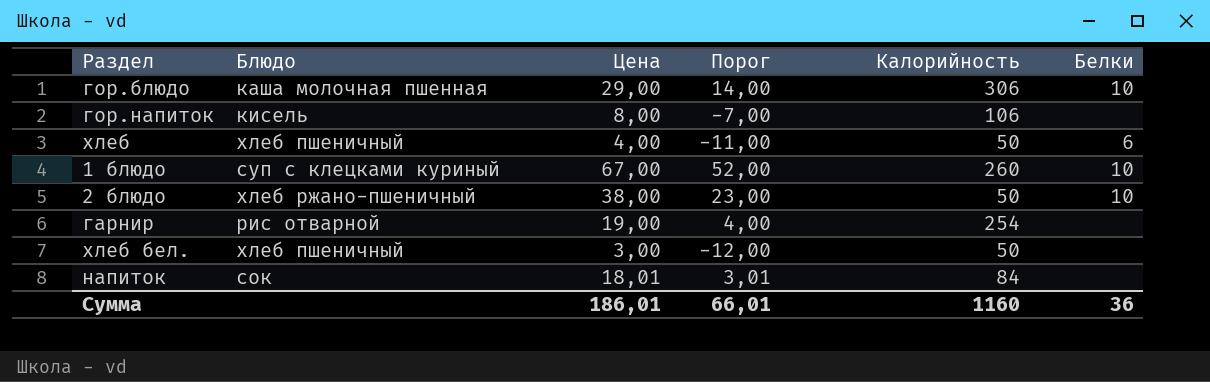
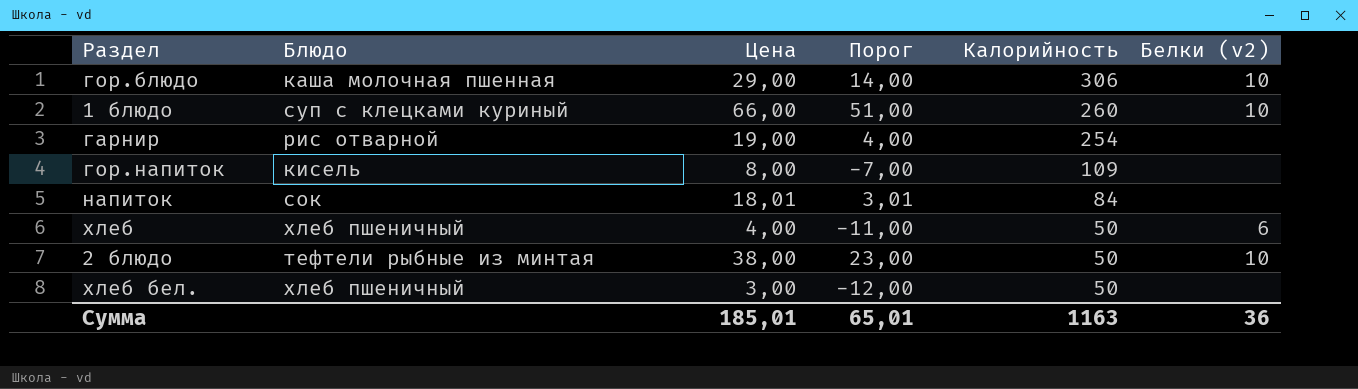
row order: none -> Калорийность descending
column name: Белки -> Белки (v2)
1 блюдо | Цена: 67,00 -> 66,00
1 блюдо | Порог: 52,00 -> 51,00
гор.напиток | Калорийность: 106 -> 109
2 блюдо | Блюдо: хлеб ржано-пшеничный -> тефтели рыбные из минтая
Сумма | Цена: 186,01 -> 185,01
Сумма | Порог: 66,01 -> 65,01
Сумма | Калорийность: 1160 -> 1163

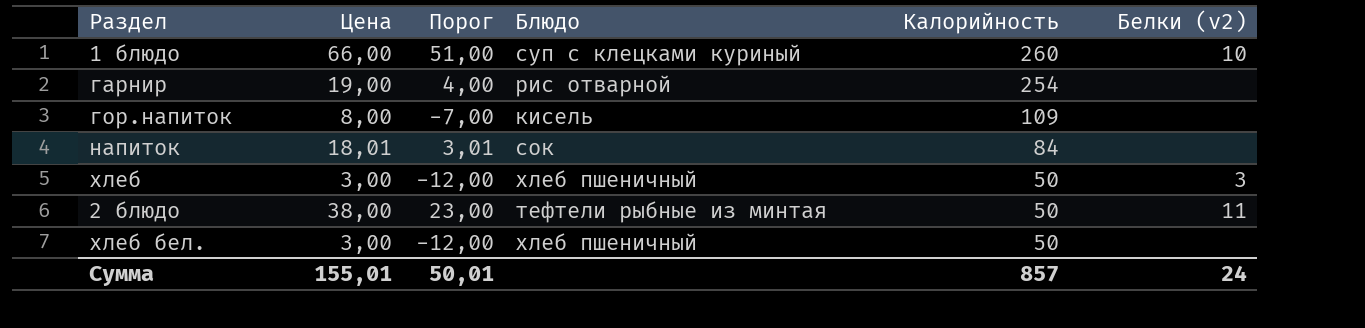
column Блюдо | position: 2 -> 4
row гор.блюдо: каша молочная пшенная | 29,00 | 14,00 | 306 | 10 -> none
хлеб | Цена: 4,00 -> 3,00
хлеб | Порог: -11,00 -> -12,00
хлеб | Белки (v2): 6 -> 3
2 блюдо | Белки (v2): 10 -> 11
Сумма | Цена: 185,01 -> 155,01
Сумма | Порог: 65,01 -> 50,01
Сумма | Калорийность: 1163 -> 857
Сумма | Белки (v2): 36 -> 24

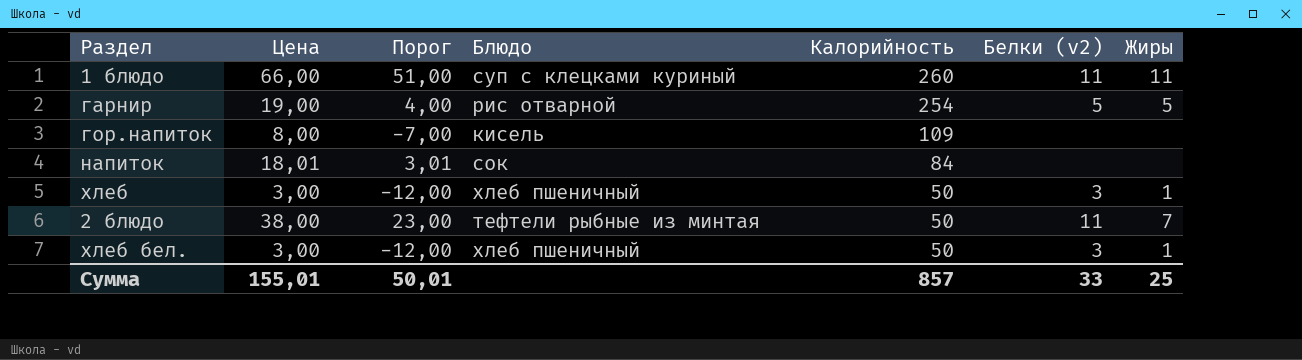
column Жиры | position: none -> 7
1 блюдо | Белки (v2): 10 -> 11
гарнир | Белки (v2): none -> 5
хлеб бел. | Белки (v2): none -> 3
Сумма | Белки (v2): 24 -> 33

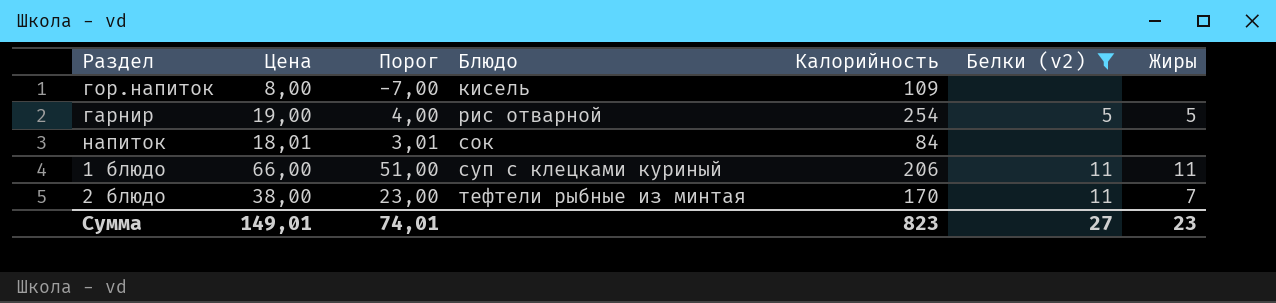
filter: none -> Белки (v2) != 3
row order: Калорийность descending -> Блюдо ascending
1 блюдо | Калорийность: 260 -> 206
2 блюдо | Калорийность: 50 -> 170
Сумма | Цена: 155,01 -> 149,01
Сумма | Порог: 50,01 -> 74,01
Сумма | Калорийность: 857 -> 823
Сумма | Белки (v2): 33 -> 27
Сумма | Жиры: 25 -> 23

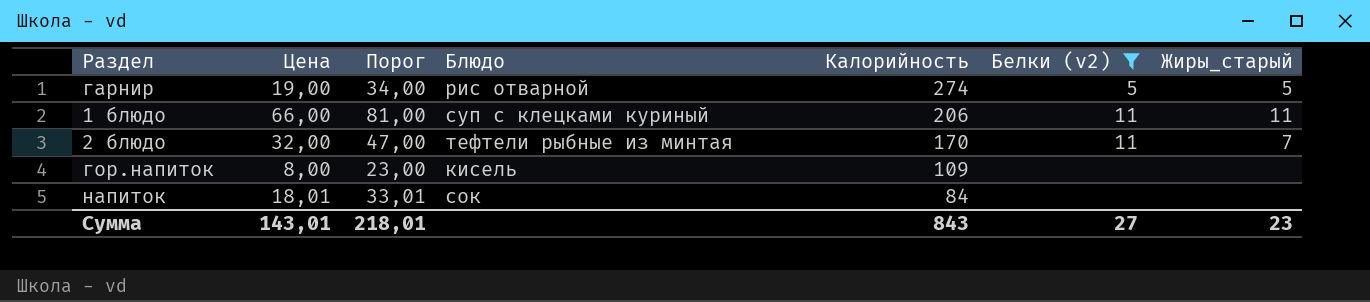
row order: Блюдо ascending -> Калорийность descending
column Порог | formula: [Цена] - 15 -> [Цена] + 15
column name: Жиры -> Жиры_старый
гарнир | Калорийность: 254 -> 274
2 блюдо | Цена: 38,00 -> 32,00
Сумма | Цена: 149,01 -> 143,01
Сумма | Порог: 74,01 -> 218,01
Сумма | Калорийность: 823 -> 843

